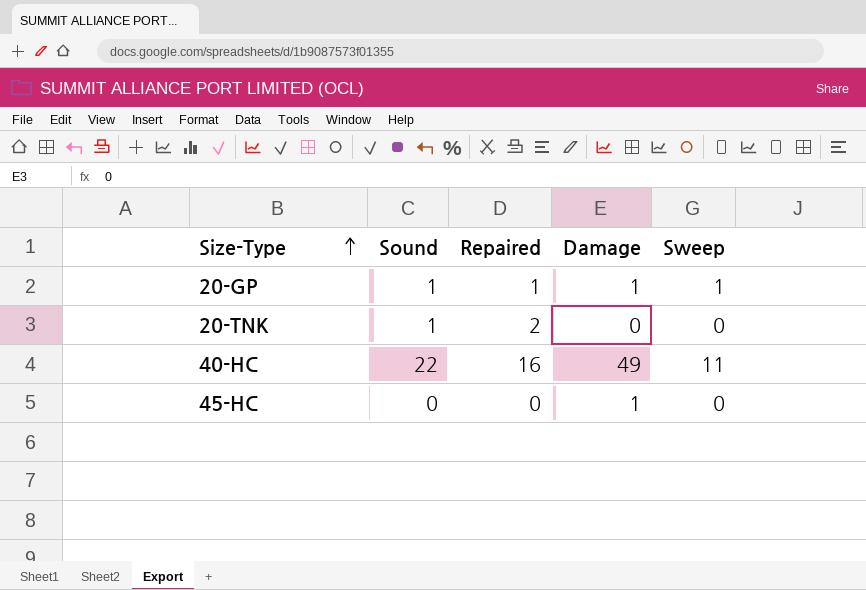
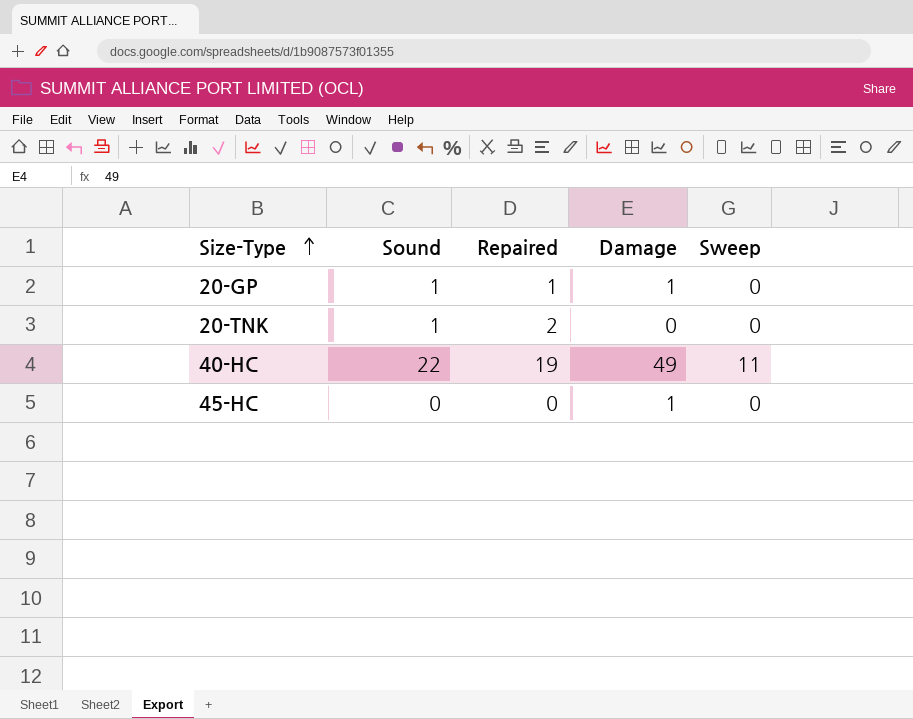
20-GP | Sweep: 1 -> 0
40-HC | Repaired: 16 -> 19

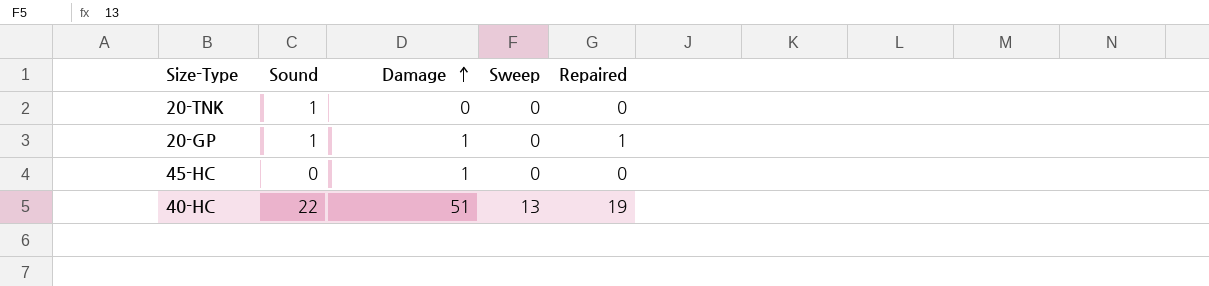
row order: Size-Type ascending -> Damage ascending
column Repaired | position: 3 -> 5
20-TNK | Repaired: 2 -> 0
40-HC | Damage: 49 -> 51
40-HC | Sweep: 11 -> 13

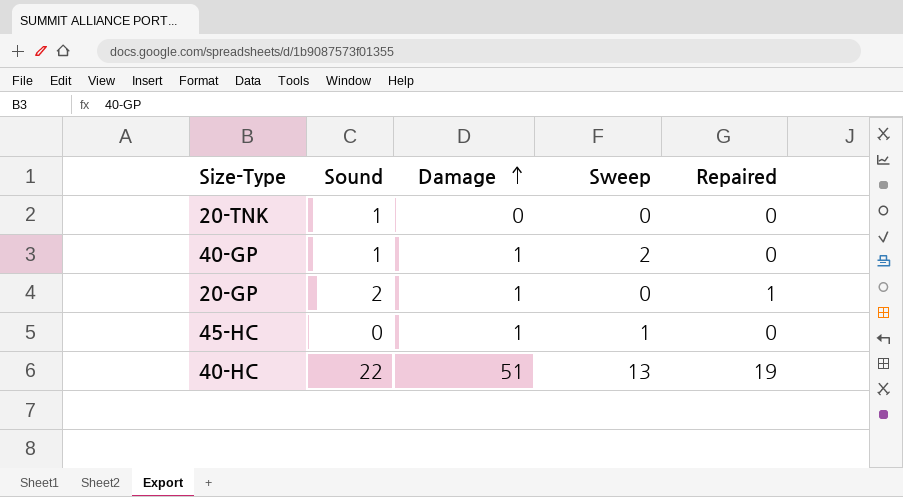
row 40-GP: none -> 1 | 1 | 2 | 0
20-GP | Sound: 1 -> 2
45-HC | Sweep: 0 -> 1

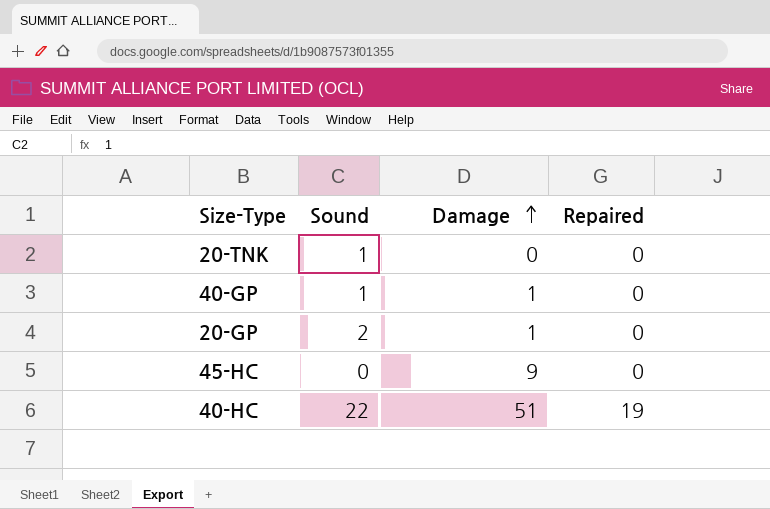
column Sweep | position: 4 -> none
20-GP | Repaired: 1 -> 0
45-HC | Damage: 1 -> 9

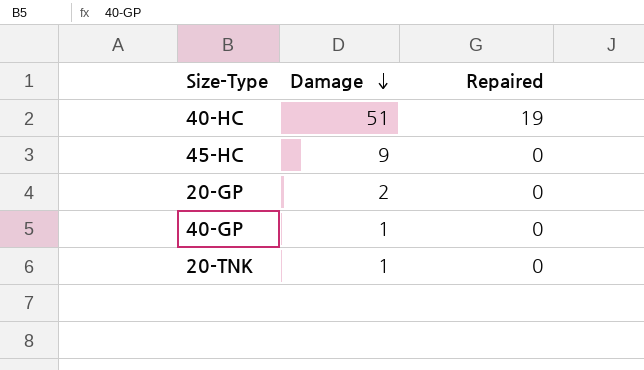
row order: Damage ascending -> Damage descending
column Sound | position: 2 -> none
20-GP | Damage: 1 -> 2
20-TNK | Damage: 0 -> 1

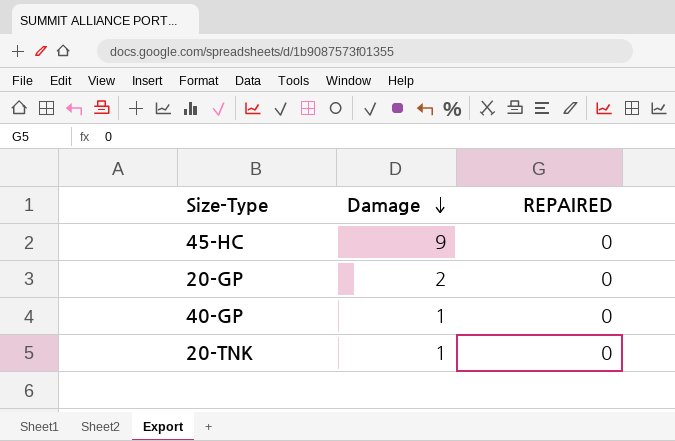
column name: Repaired -> REPAIRED
row 40-HC: 51 | 19 -> none

